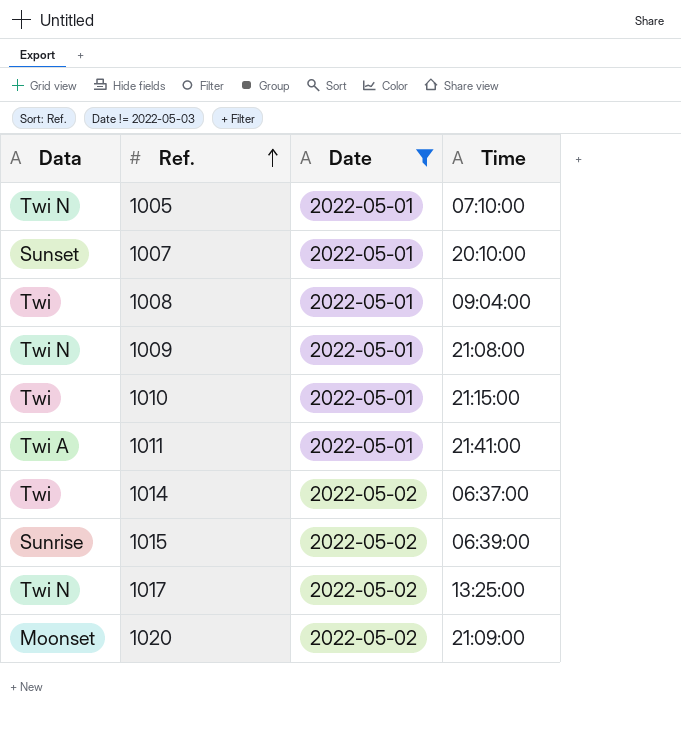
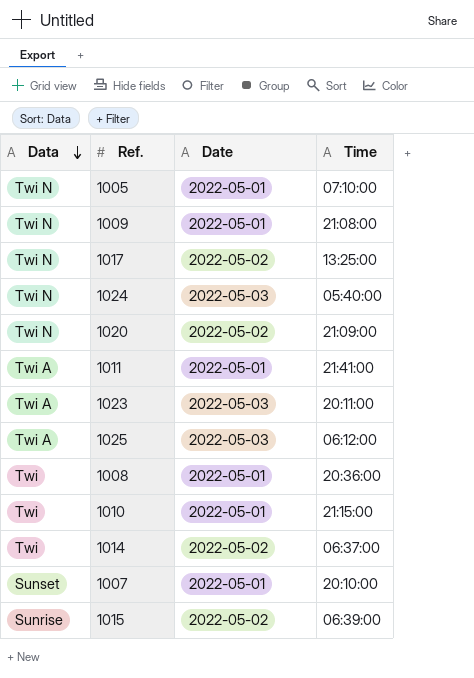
filter: Date != 2022-05-03 -> none
row order: Ref. ascending -> Data descending
1020 | Data: Moonset -> Twi N
1008 | Time: 09:04:00 -> 20:36:00

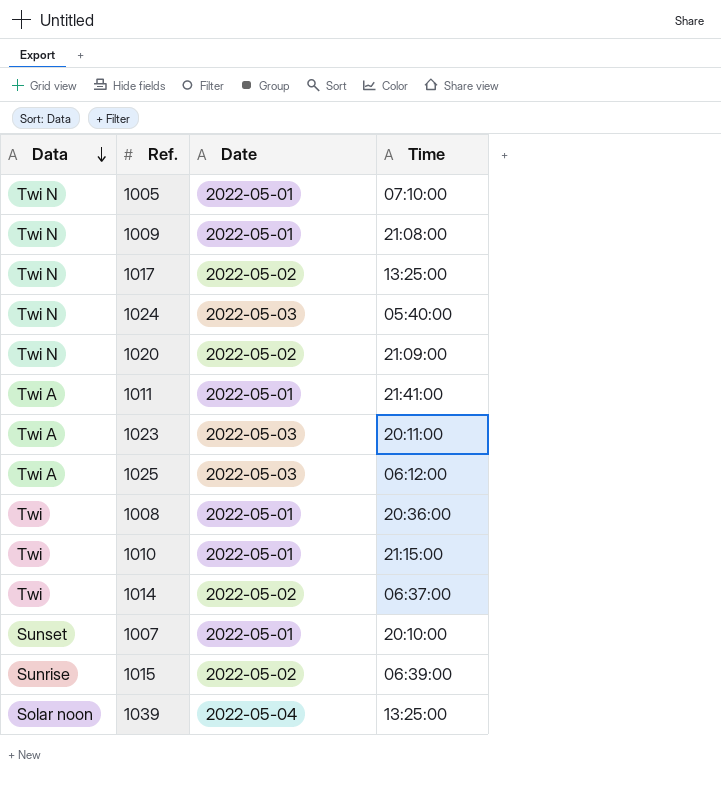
row 1039: none -> Solar noon | 2022-05-04 | 13:25:00

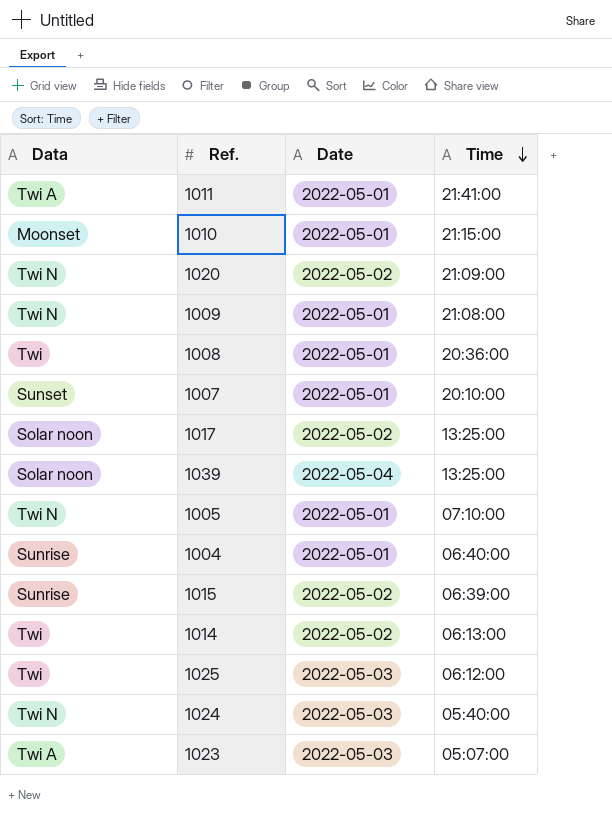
row order: Data descending -> Time descending
1010 | Data: Twi -> Moonset
1017 | Data: Twi N -> Solar noon
row 1004: none -> Sunrise | 2022-05-01 | 06:40:00
1014 | Time: 06:37:00 -> 06:13:00
1025 | Data: Twi A -> Twi
1023 | Time: 20:11:00 -> 05:07:00

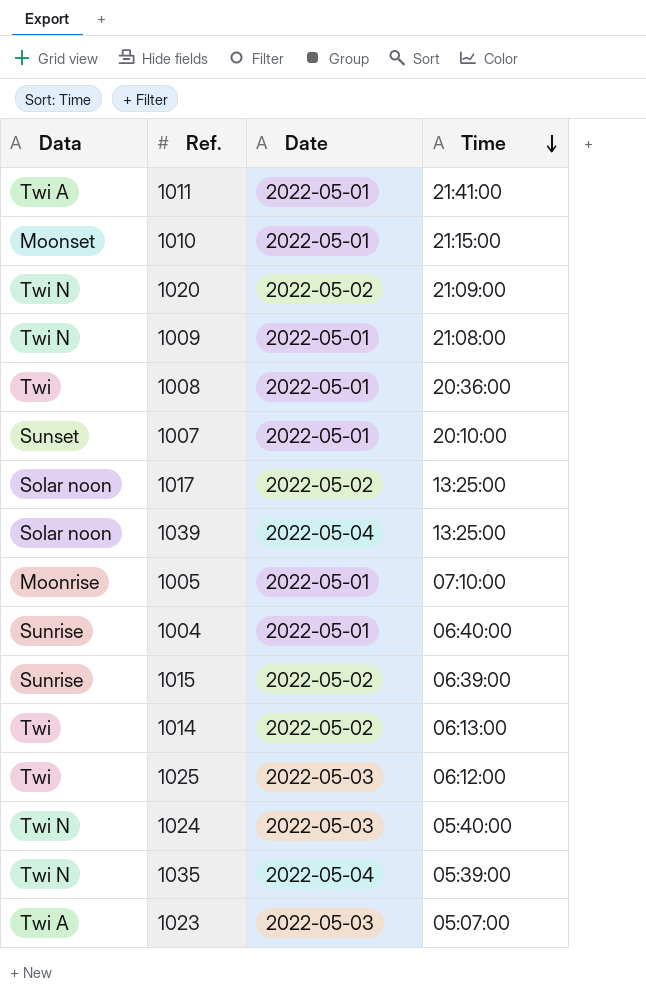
1005 | Data: Twi N -> Moonrise
row 1035: none -> Twi N | 2022-05-04 | 05:39:00

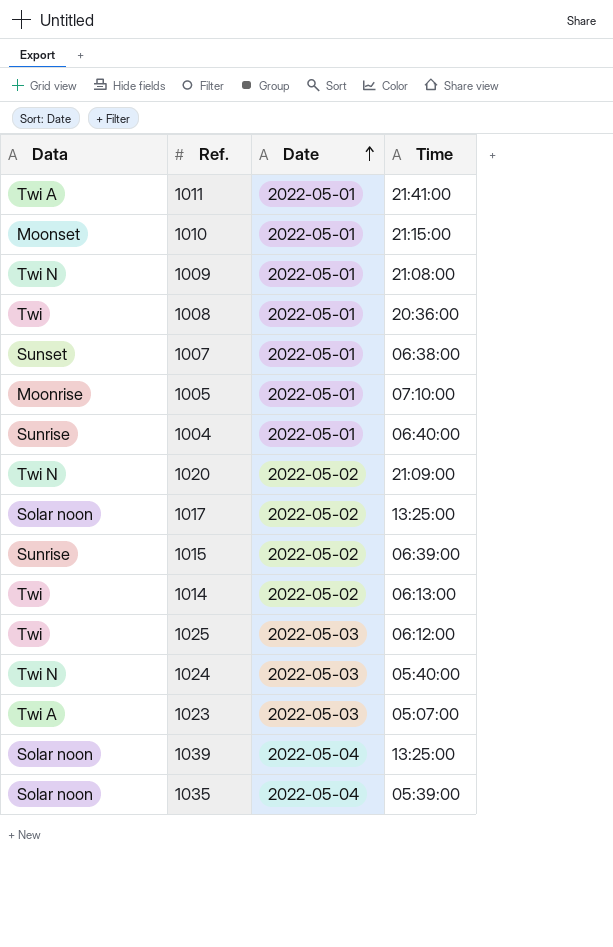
row order: Time descending -> Date ascending
1007 | Time: 20:10:00 -> 06:38:00
1035 | Data: Twi N -> Solar noon

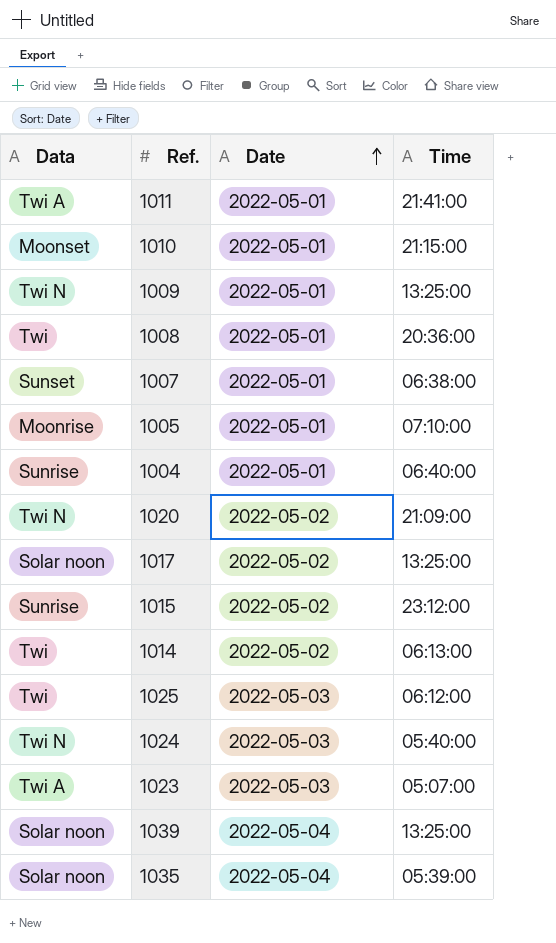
1009 | Time: 21:08:00 -> 13:25:00
1015 | Time: 06:39:00 -> 23:12:00

